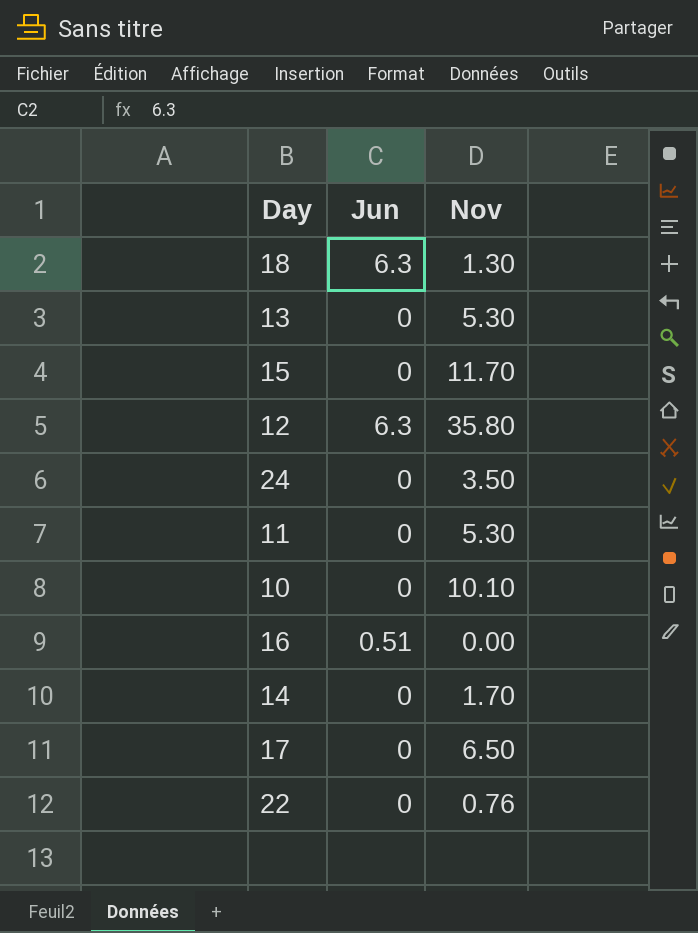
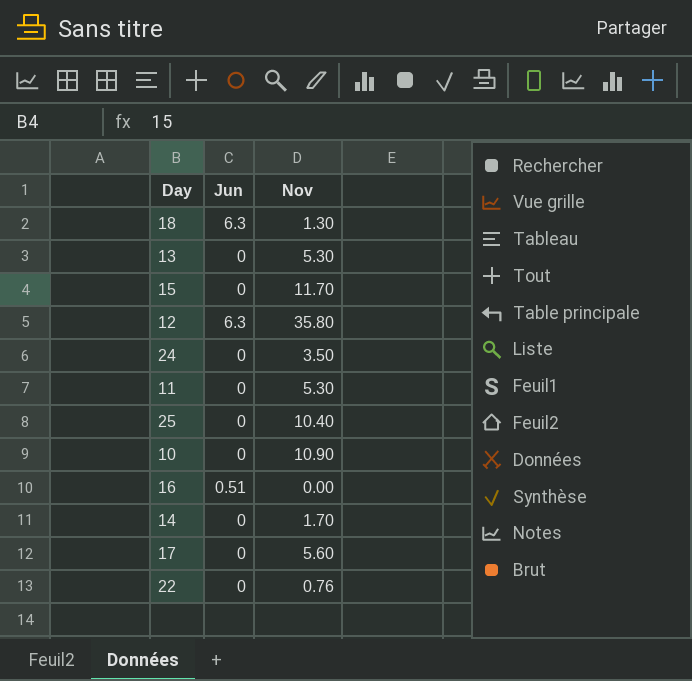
row 25: none -> 0 | 10.40
10 | Nov: 10.10 -> 10.90
17 | Nov: 6.50 -> 5.60

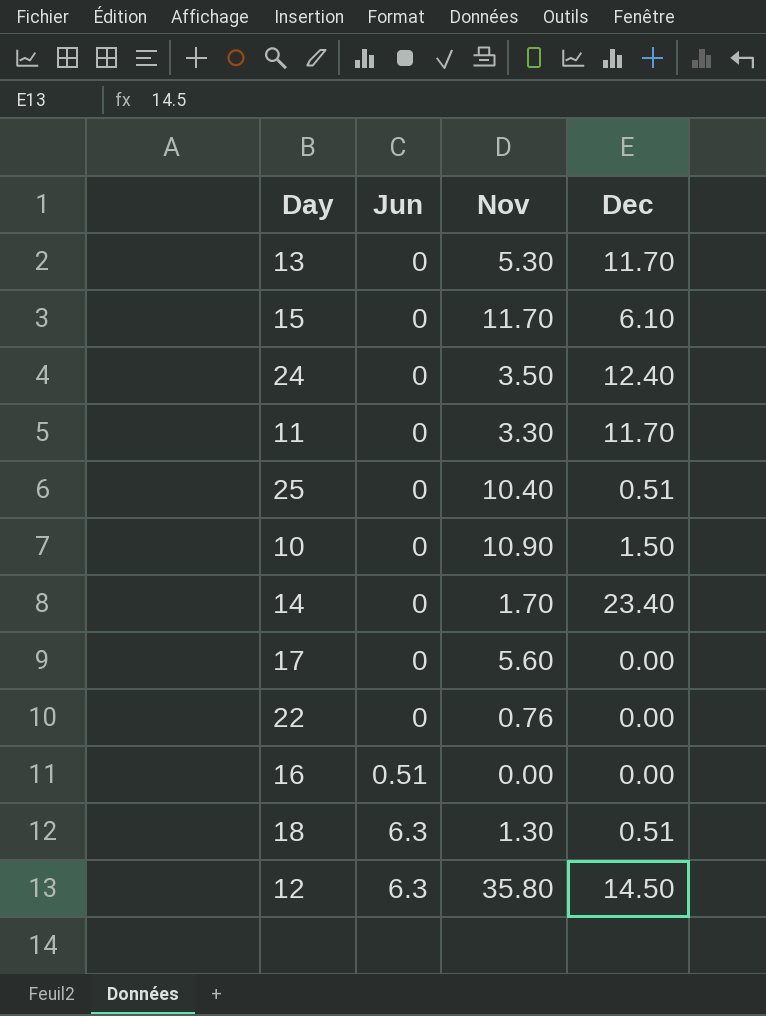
row order: none -> Jun ascending
column Dec | position: none -> 4
11 | Nov: 5.30 -> 3.30

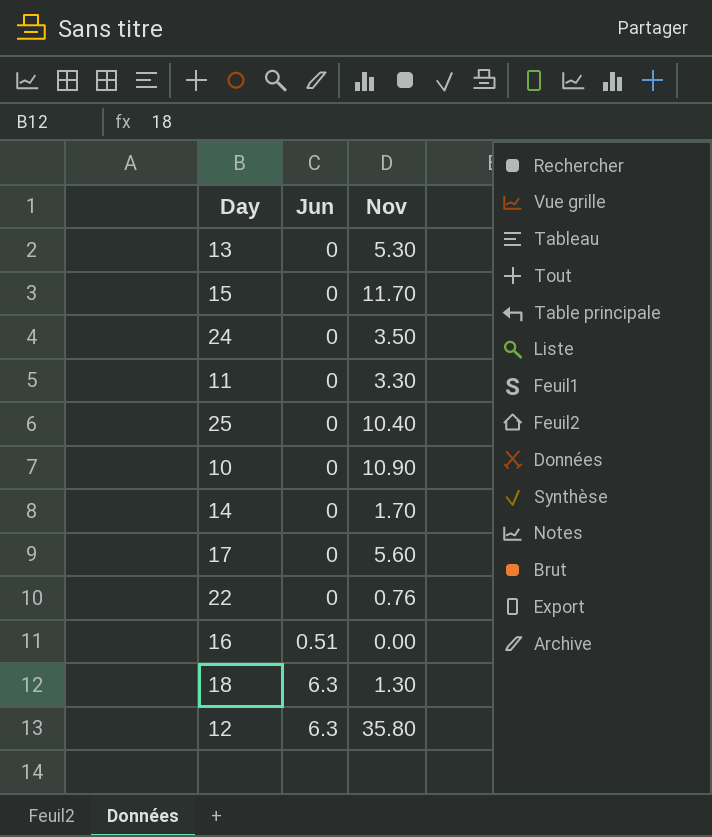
column Dec | position: 4 -> none

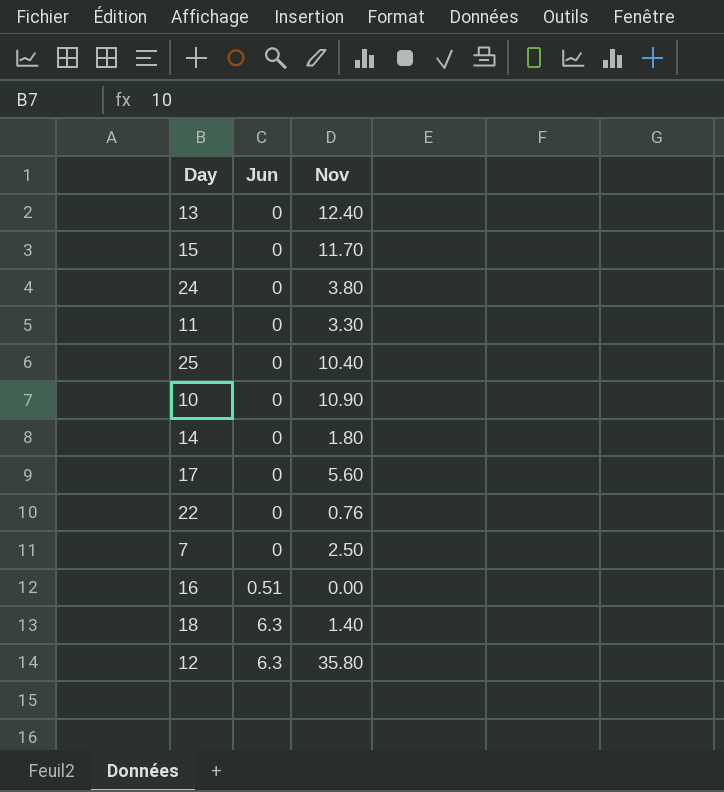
13 | Nov: 5.30 -> 12.40
24 | Nov: 3.50 -> 3.80
14 | Nov: 1.70 -> 1.80
row 7: none -> 0 | 2.50
18 | Nov: 1.30 -> 1.40

